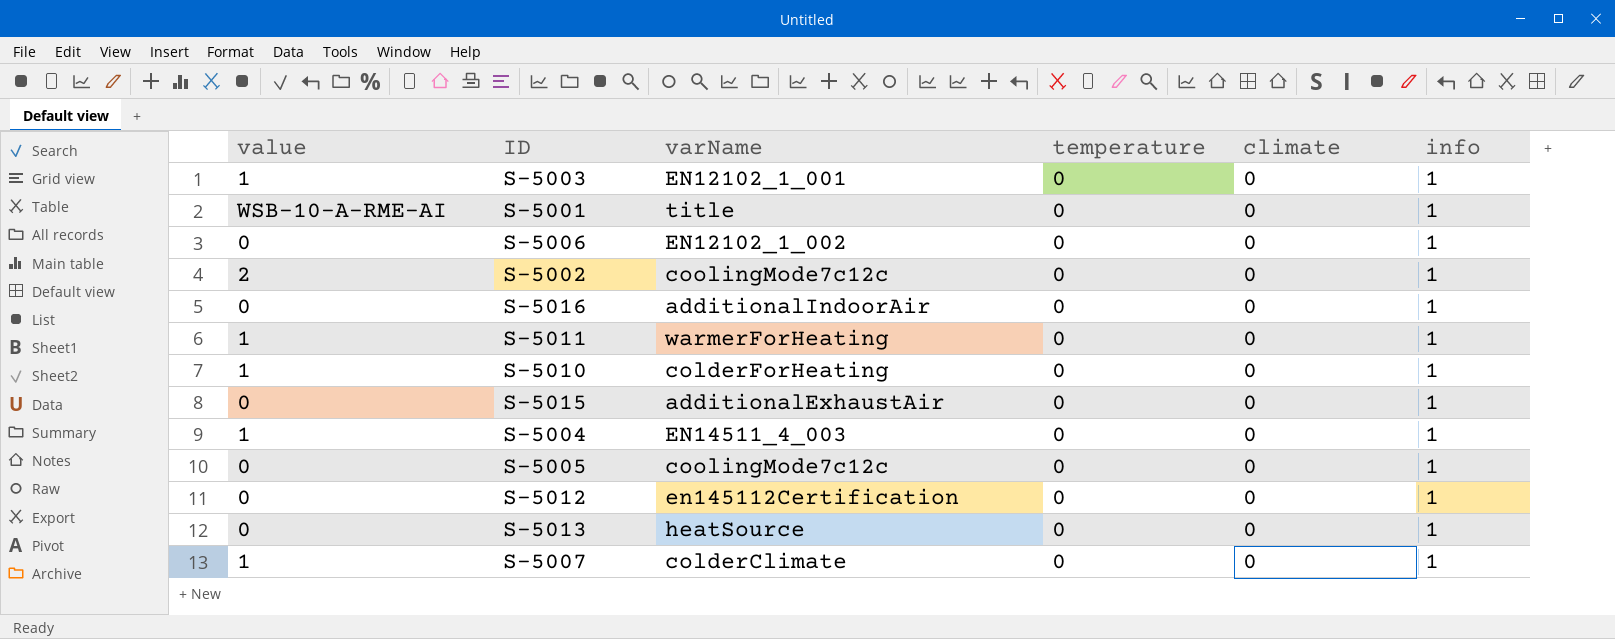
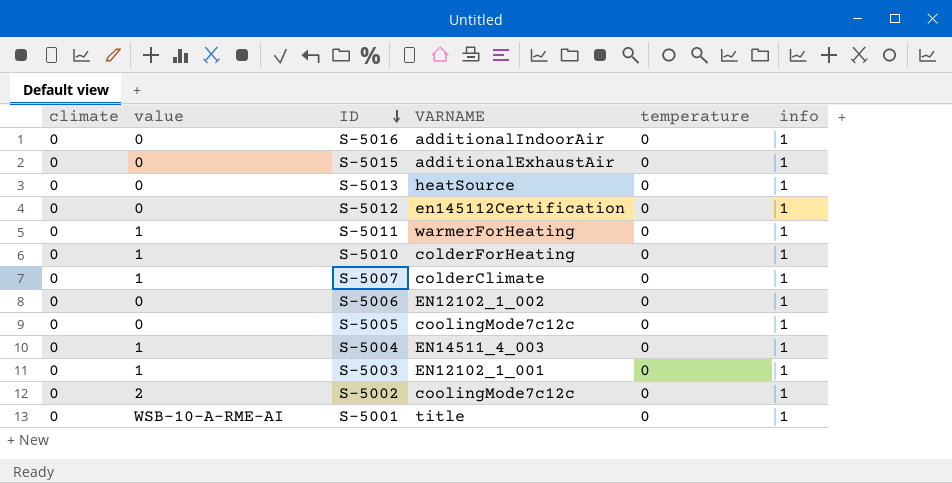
row order: none -> ID descending
column climate | position: 5 -> 1
column name: varName -> VARNAME

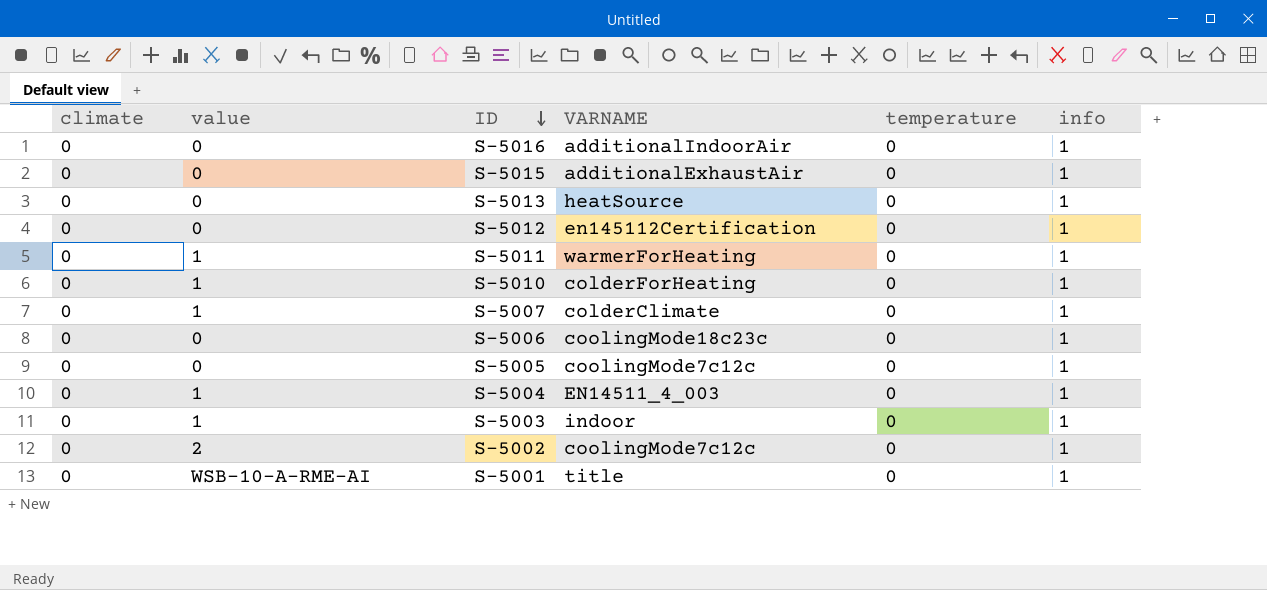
S-5006 | VARNAME: EN12102_1_002 -> coolingMode18c23c
S-5003 | VARNAME: EN12102_1_001 -> indoor

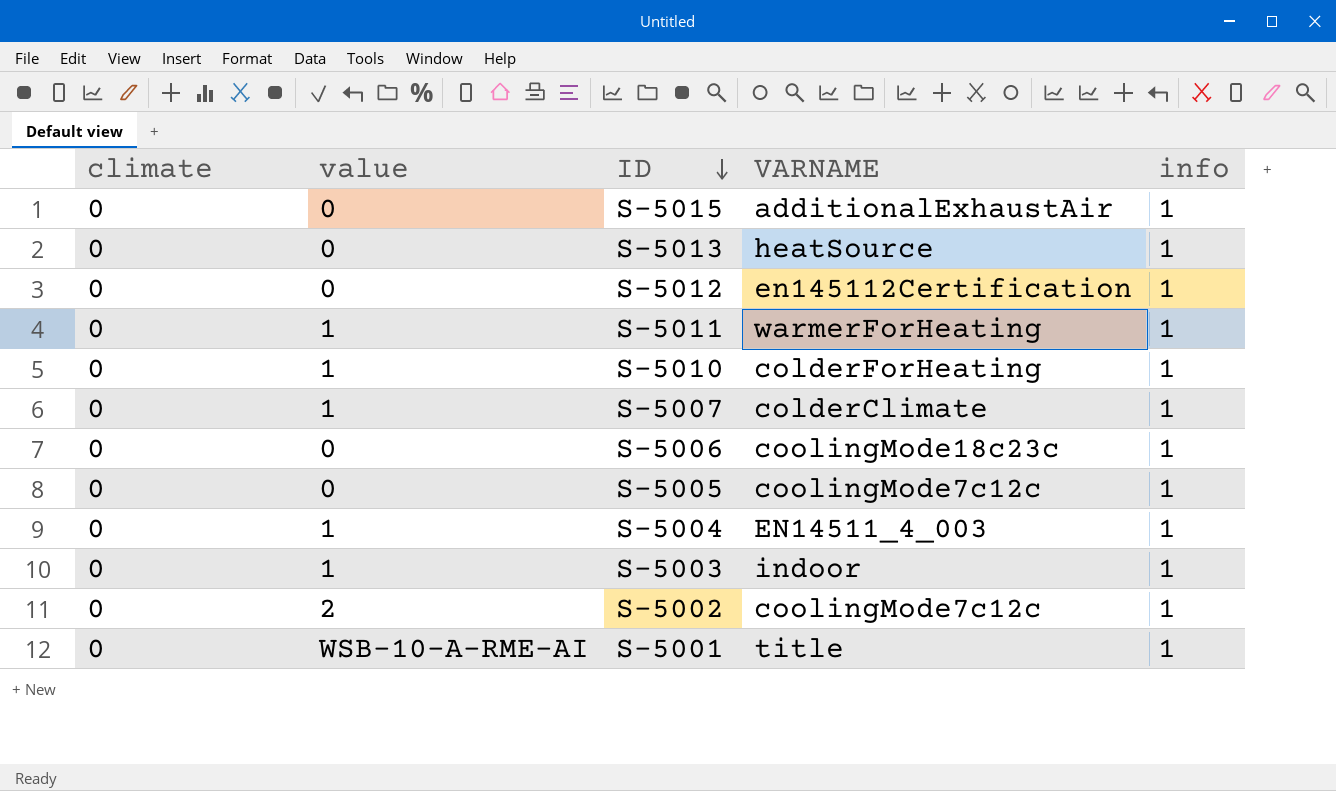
column temperature | position: 5 -> none
row S-5016: 0 | 0 | additionalIndoorAir | 0 | 1 -> none

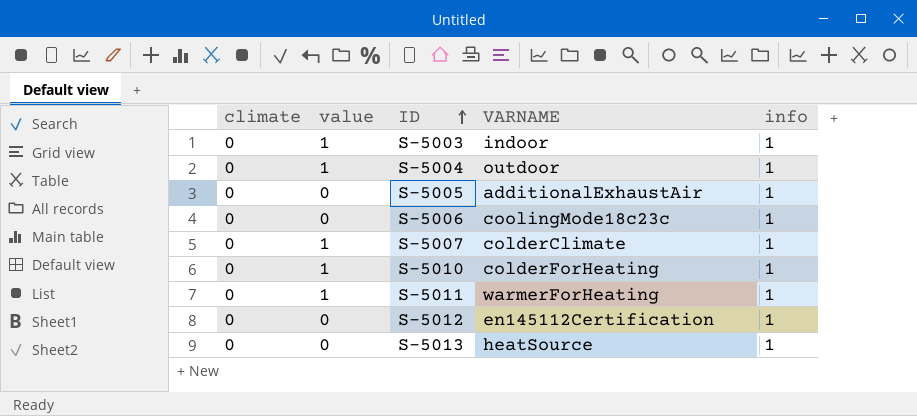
row order: ID descending -> ID ascending
row S-5015: 0 | 0 | additionalExhaustAir | 1 -> none
row S-5002: 0 | 2 | coolingMode7c12c | 1 -> none
row S-5001: 0 | WSB-10-A-RME-AI | title | 1 -> none
S-5004 | VARNAME: EN14511_4_003 -> outdoor
S-5005 | VARNAME: coolingMode7c12c -> additionalExhaustAir

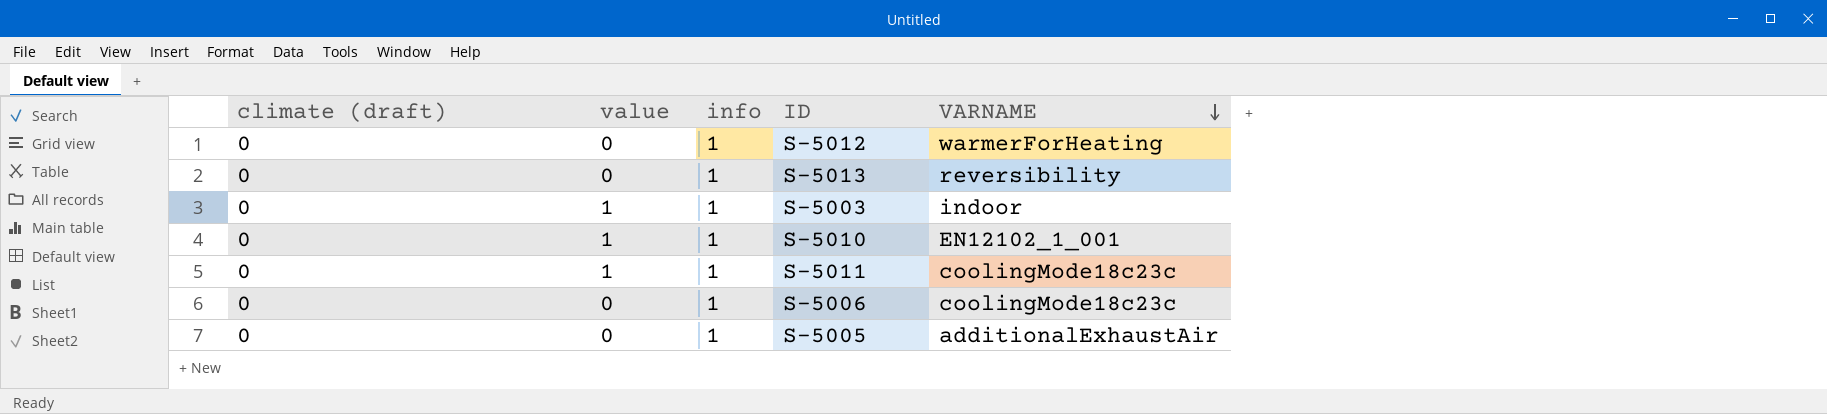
row order: ID ascending -> VARNAME descending
column name: climate -> climate (draft)
column info | position: 5 -> 3
row S-5004: 0 | 1 | outdoor | 1 -> none
row S-5007: 0 | 1 | colderClimate | 1 -> none
S-5012 | VARNAME: en145112Certification -> warmerForHeating
S-5013 | VARNAME: heatSource -> reversibility
S-5010 | VARNAME: colderForHeating -> EN12102_1_001
S-5011 | VARNAME: warmerForHeating -> coolingMode18c23c

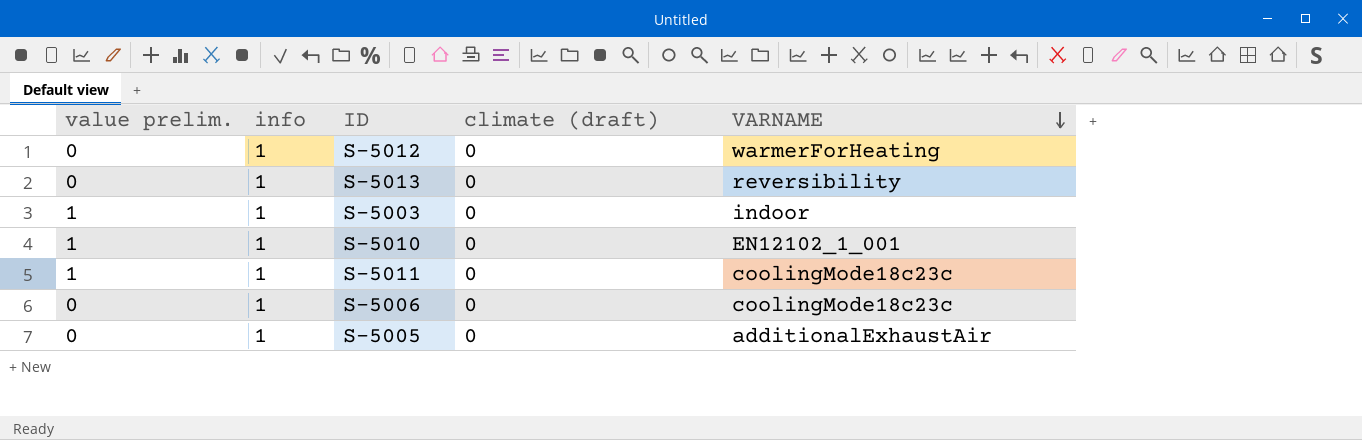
column name: value -> value prelim.
column climate (draft) | position: 1 -> 4

